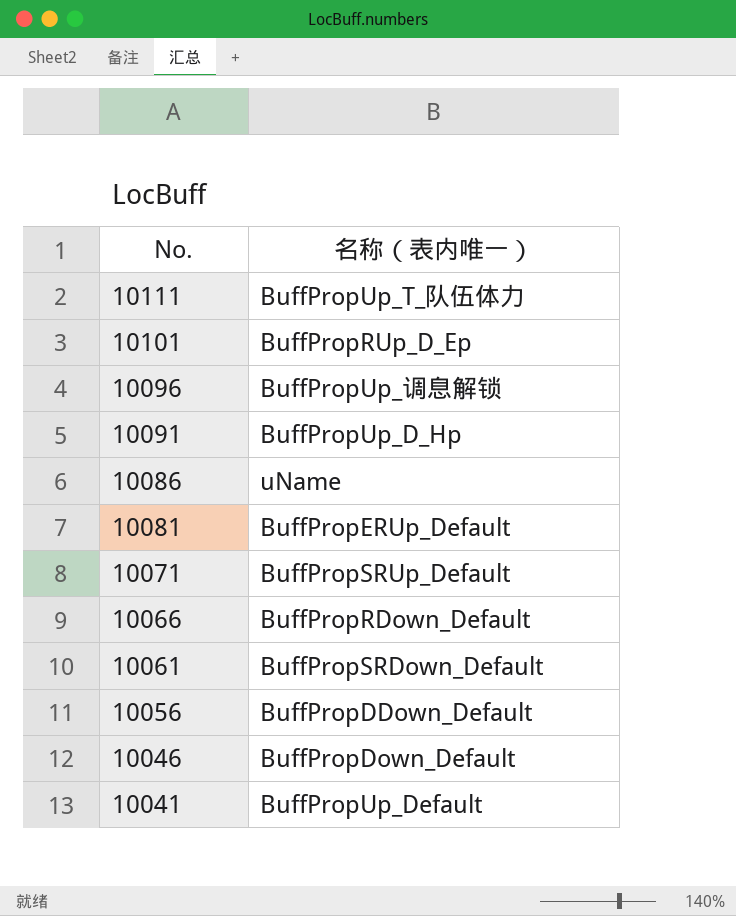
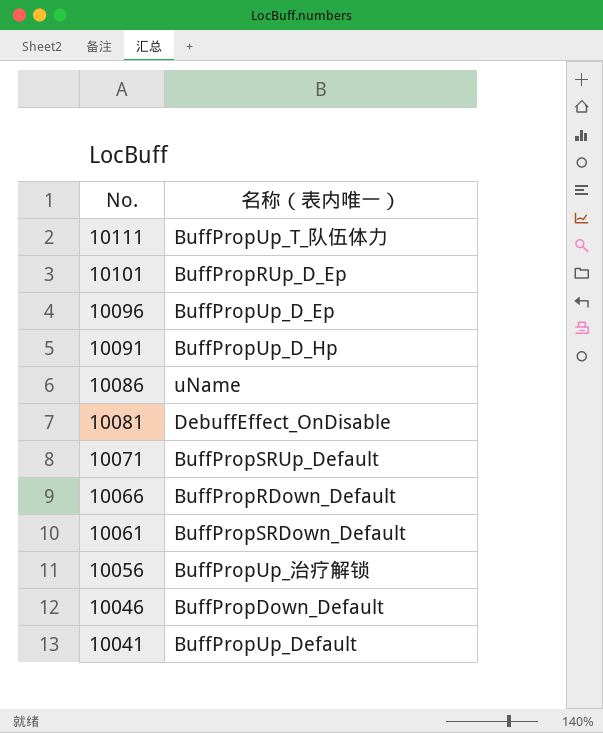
10096 | 名称（表内唯一）: BuffPropUp_调息解锁 -> BuffPropUp_D_Ep
10081 | 名称（表内唯一）: BuffPropERUp_Default -> DebuffEffect_OnDisable
10056 | 名称（表内唯一）: BuffPropDDown_Default -> BuffPropUp_治疗解锁

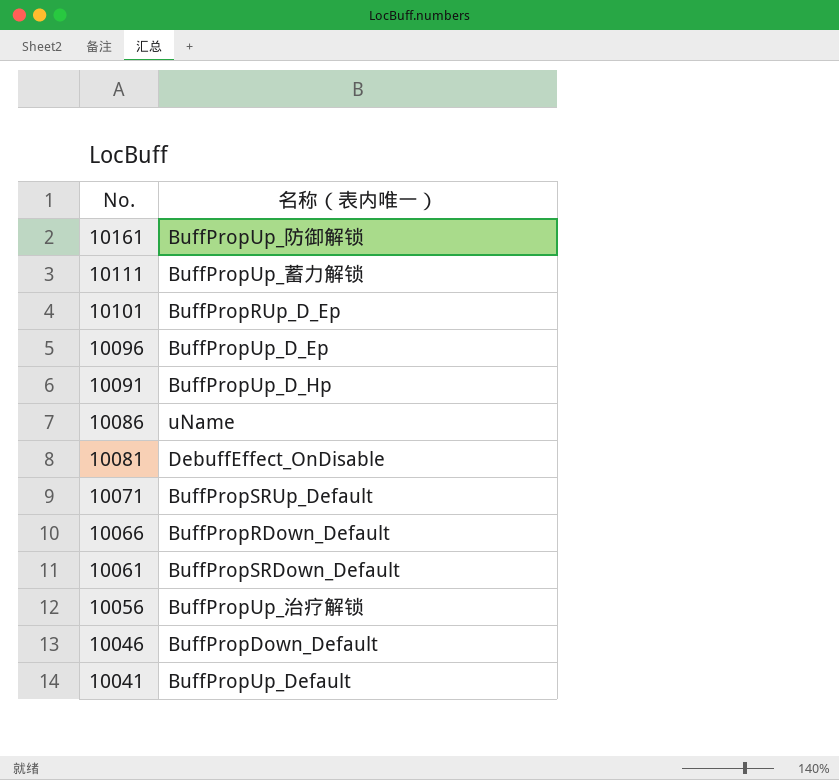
row 10161: none -> BuffPropUp_防御解锁
10111 | 名称（表内唯一）: BuffPropUp_T_队伍体力 -> BuffPropUp_蓄力解锁

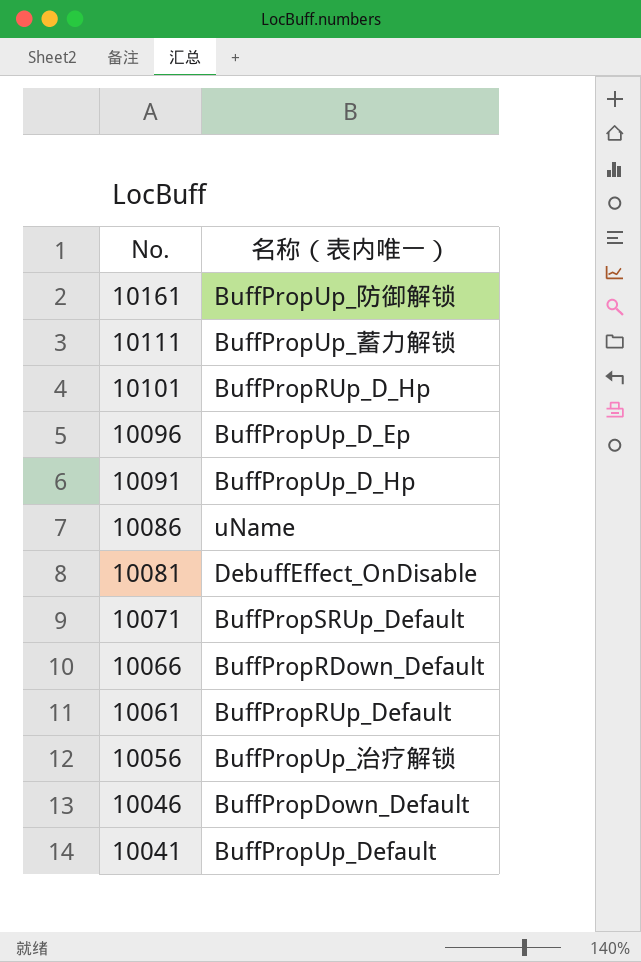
10101 | 名称（表内唯一）: BuffPropRUp_D_Ep -> BuffPropRUp_D_Hp
10061 | 名称（表内唯一）: BuffPropSRDown_Default -> BuffPropRUp_Default

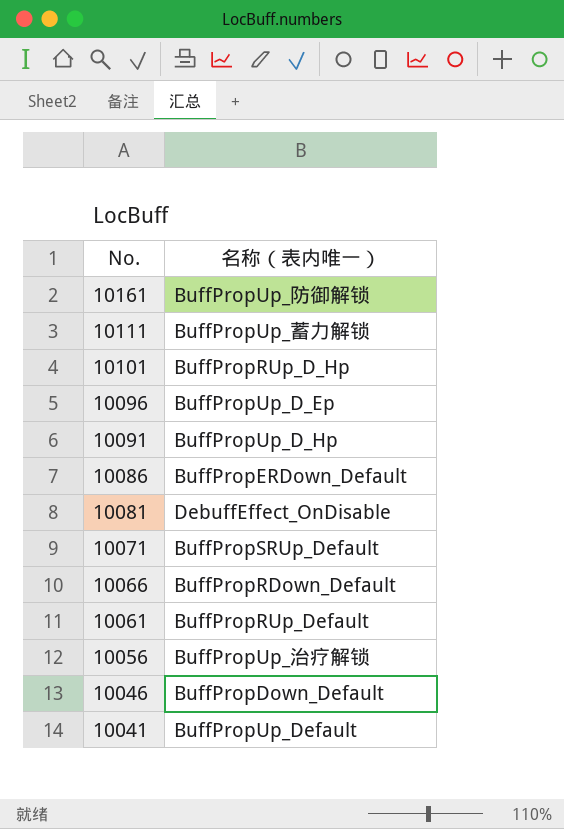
10086 | 名称（表内唯一）: uName -> BuffPropERDown_Default

